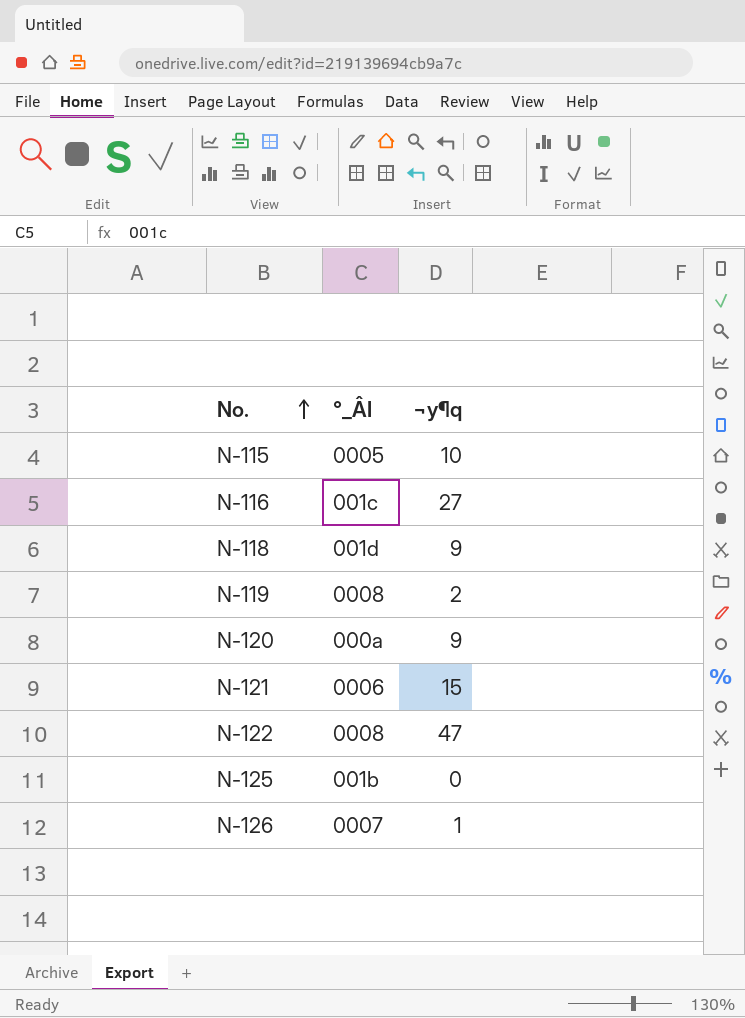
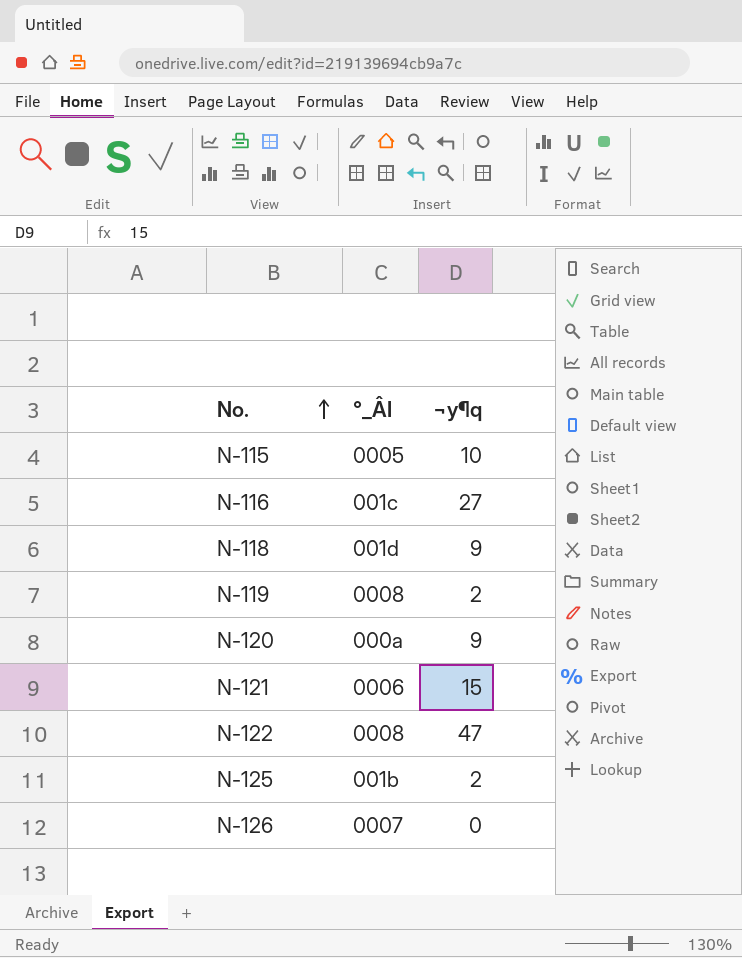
N-125 | ¬y¶q: 0 -> 2
N-126 | ¬y¶q: 1 -> 0

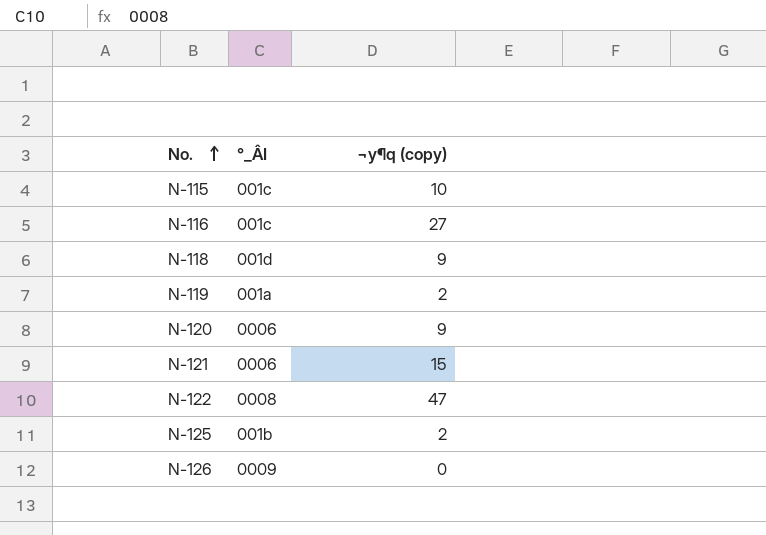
column name: ¬y¶q -> ¬y¶q (copy)
N-115 | °_ÂI: 0005 -> 001c
N-119 | °_ÂI: 0008 -> 001a
N-120 | °_ÂI: 000a -> 0006
N-126 | °_ÂI: 0007 -> 0009

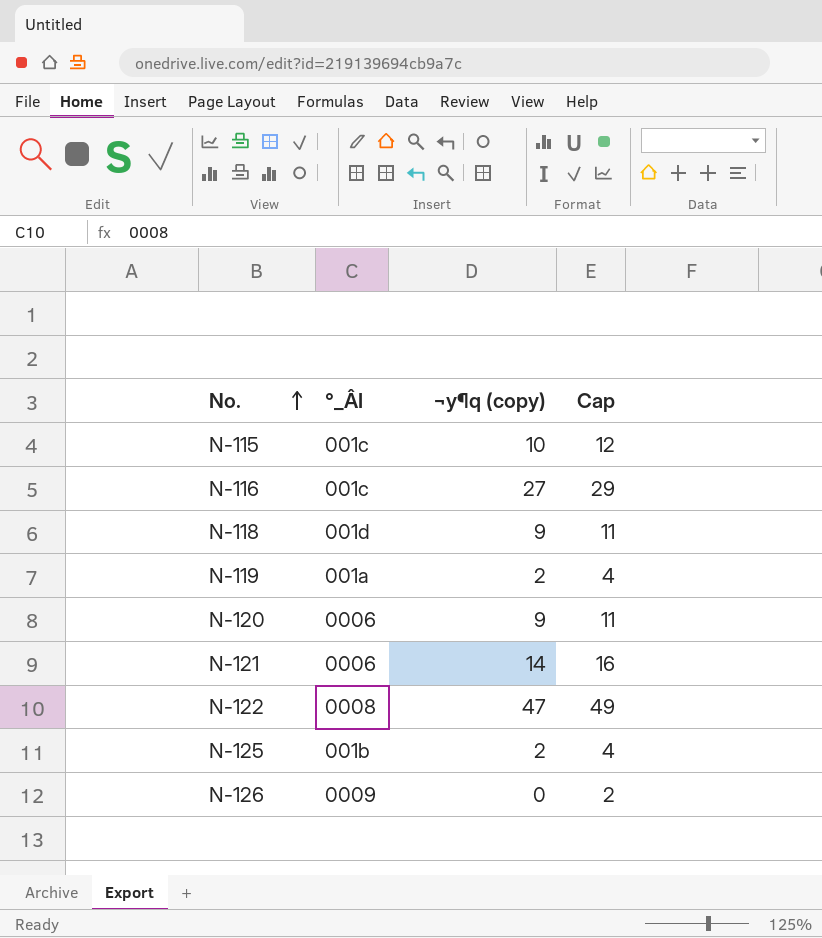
column Cap | formula: none -> [¬y¶q (copy)] + 2
N-121 | ¬y¶q (copy): 15 -> 14

